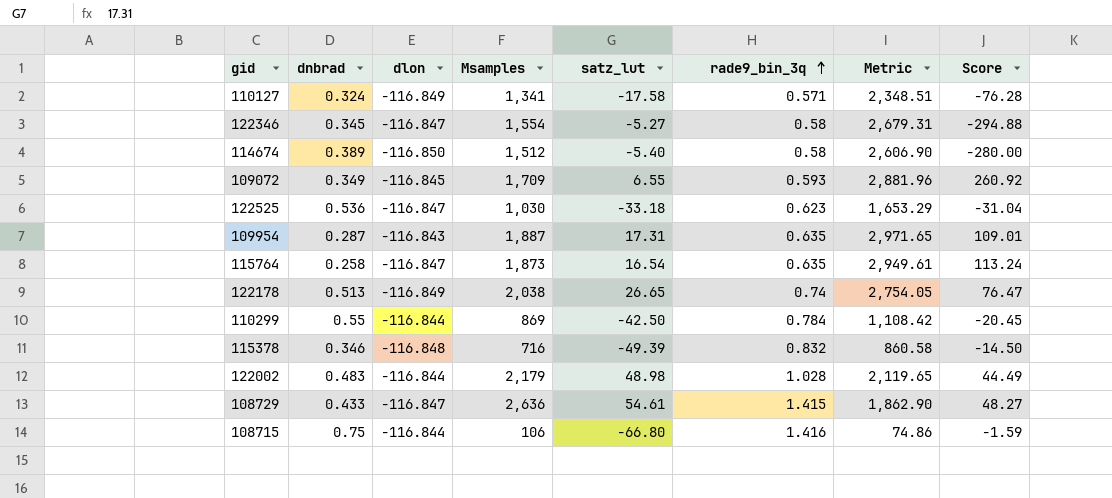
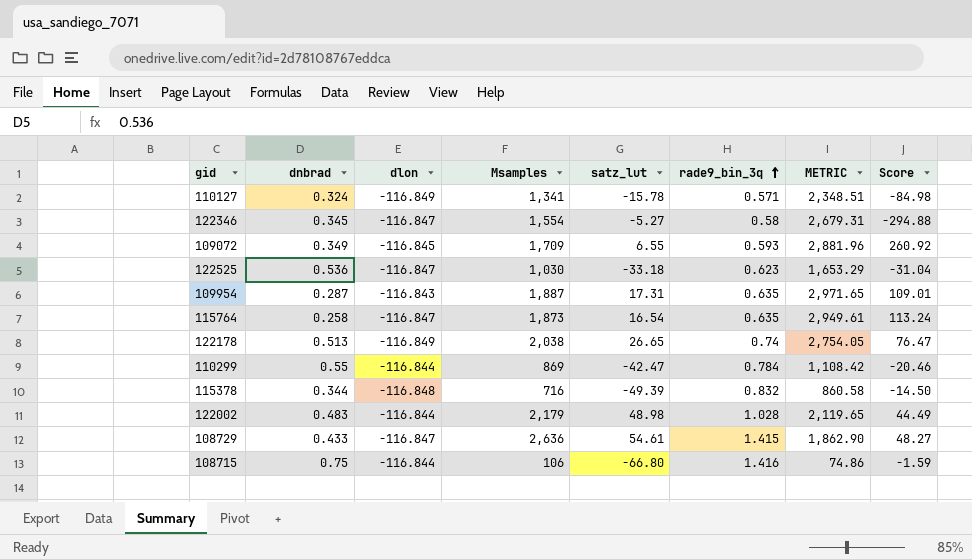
column name: Metric -> METRIC
row 114674: 0.389 | -116.850 | 1,512 | -5.40 | 0.58 | 2,606.90 | -280.00 -> none
110127 | satz_lut: -17.58 -> -15.78
110127 | Score: -76.28 -> -84.98
110299 | satz_lut: -42.50 -> -42.47
110299 | Score: -20.45 -> -20.46
115378 | dnbrad: 0.346 -> 0.344

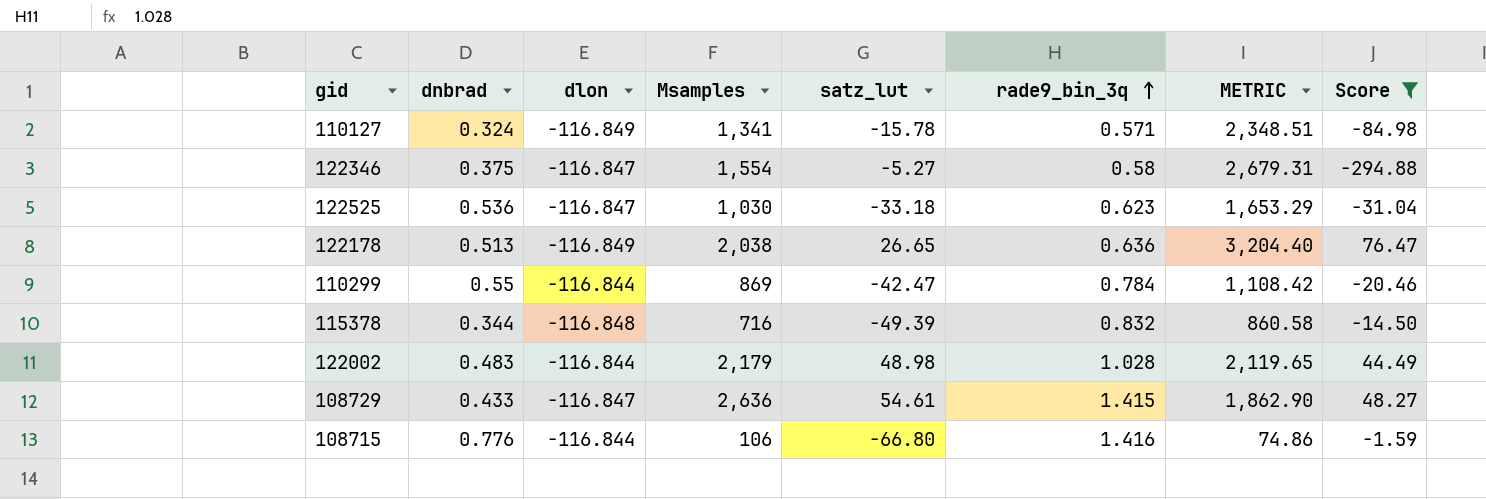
filter: none -> Score <= 76.47
122346 | dnbrad: 0.345 -> 0.375
122178 | rade9_bin_3q: 0.74 -> 0.636
122178 | METRIC: 2,754.05 -> 3,204.40
108715 | dnbrad: 0.75 -> 0.776

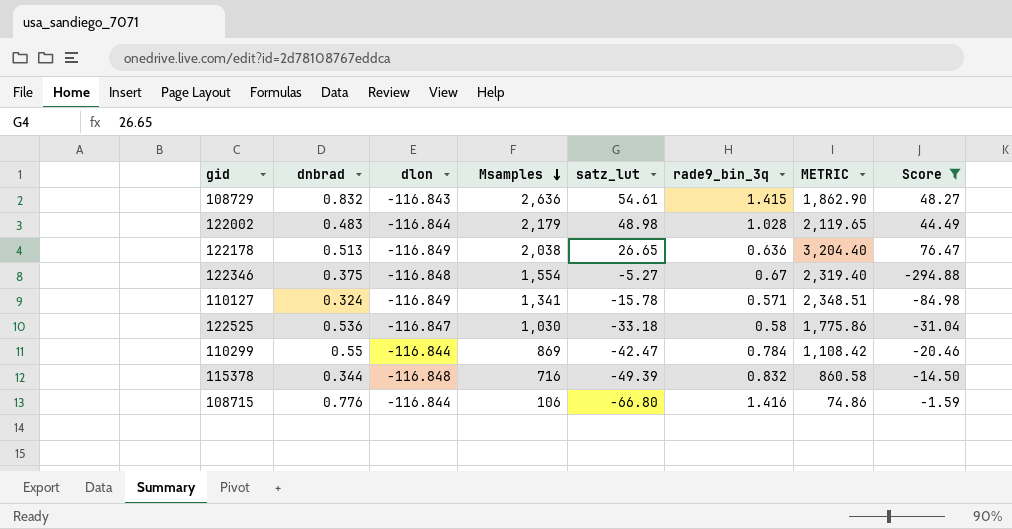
row order: rade9_bin_3q ascending -> Msamples descending
108729 | dnbrad: 0.433 -> 0.832
108729 | dlon: -116.847 -> -116.843
122346 | dlon: -116.847 -> -116.848
122346 | rade9_bin_3q: 0.58 -> 0.67
122346 | METRIC: 2,679.31 -> 2,319.40
122525 | rade9_bin_3q: 0.623 -> 0.58
122525 | METRIC: 1,653.29 -> 1,775.86

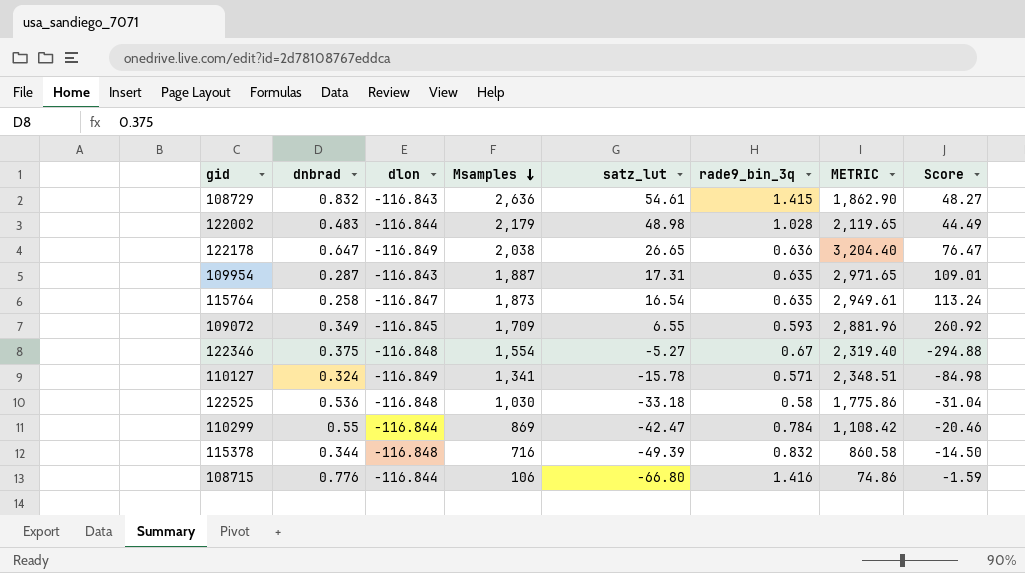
filter: Score <= 76.47 -> none
122178 | dnbrad: 0.513 -> 0.647
122525 | dlon: -116.847 -> -116.848

